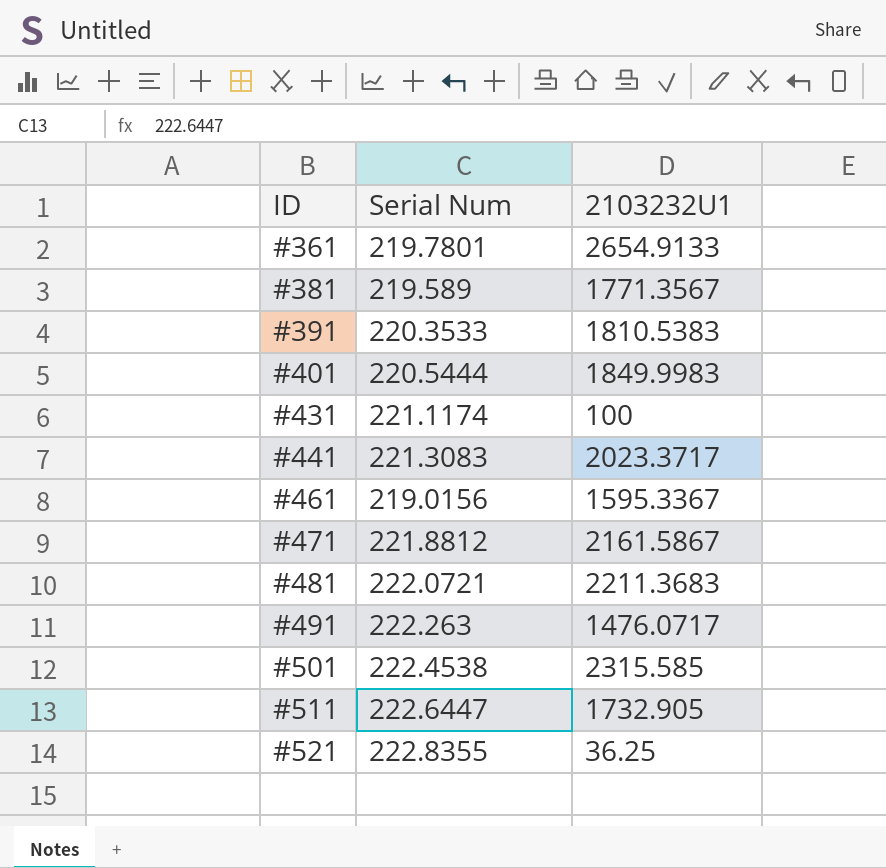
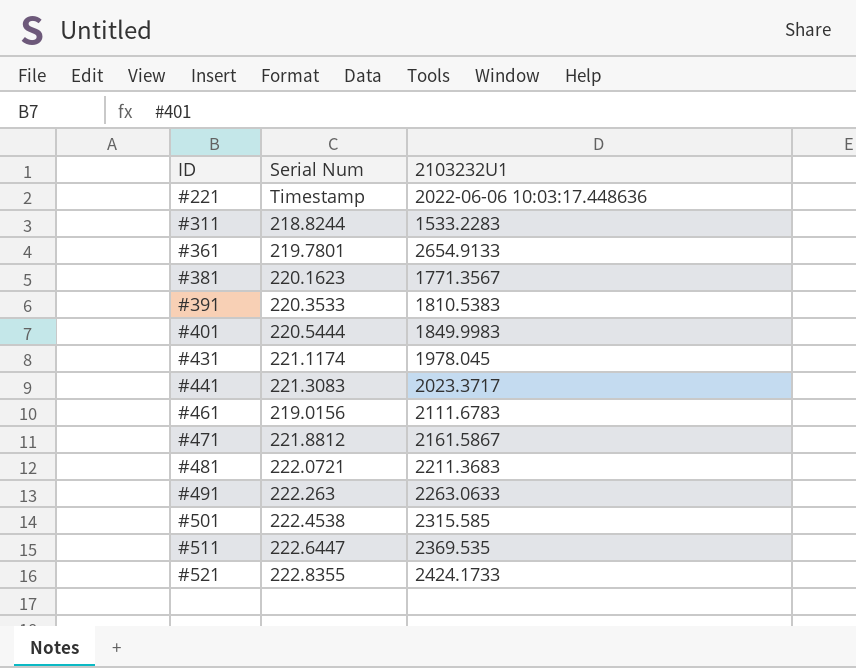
row #221: none -> Timestamp | 2022-06-06 10:03:17.448636
row #311: none -> 218.8244 | 1533.2283
#381 | Serial Num: 219.589 -> 220.1623
#431 | 2103232U1: 100 -> 1978.045
#461 | 2103232U1: 1595.3367 -> 2111.6783
#491 | 2103232U1: 1476.0717 -> 2263.0633
#511 | 2103232U1: 1732.905 -> 2369.535
#521 | 2103232U1: 36.25 -> 2424.1733

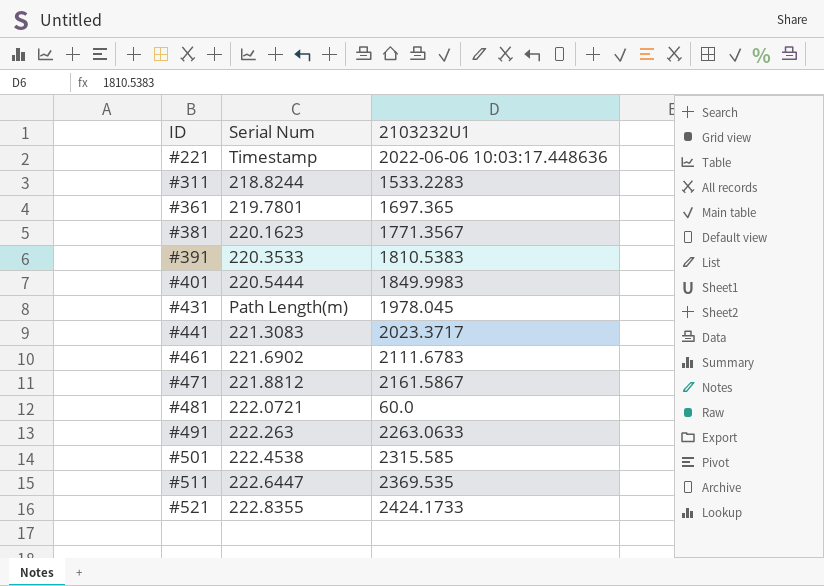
#361 | 2103232U1: 2654.9133 -> 1697.365
#431 | Serial Num: 221.1174 -> Path Length(m)
#461 | Serial Num: 219.0156 -> 221.6902
#481 | 2103232U1: 2211.3683 -> 60.0

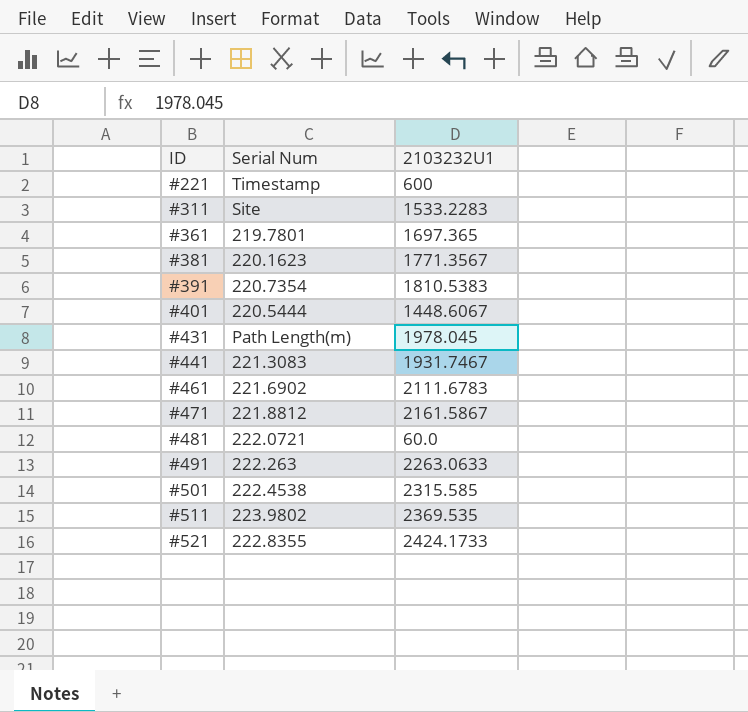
#221 | 2103232U1: 2022-06-06 10:03:17.448636 -> 600
#311 | Serial Num: 218.8244 -> Site
#391 | Serial Num: 220.3533 -> 220.7354
#401 | 2103232U1: 1849.9983 -> 1448.6067
#441 | 2103232U1: 2023.3717 -> 1931.7467
#511 | Serial Num: 222.6447 -> 223.9802

